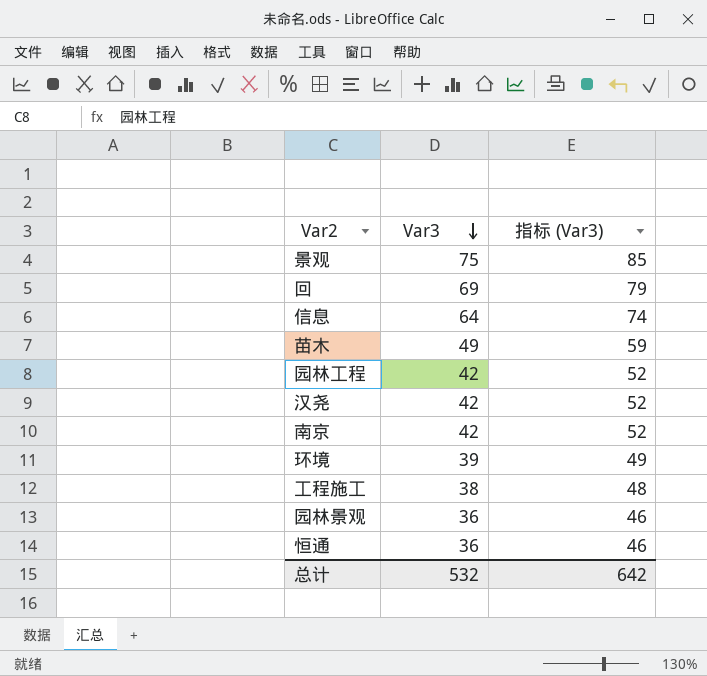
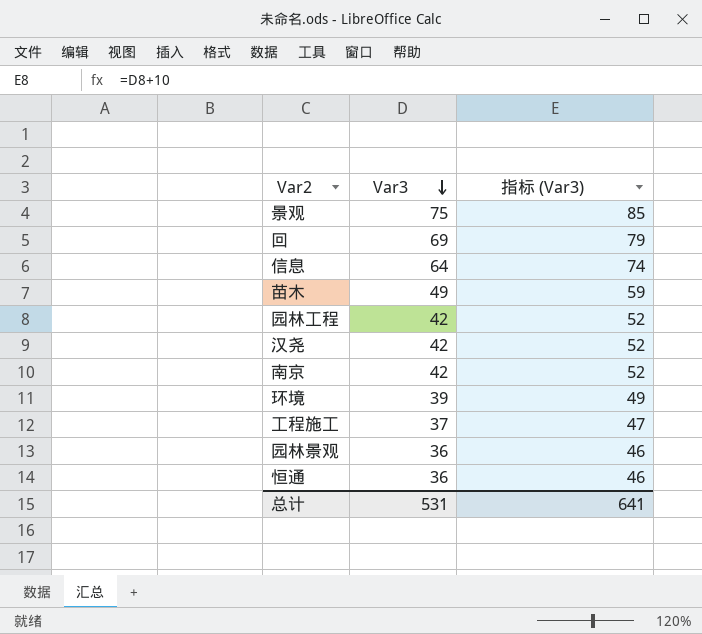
工程施工 | Var3: 38 -> 37
工程施工 | 指标 (Var3): 48 -> 47
总计 | Var3: 532 -> 531
总计 | 指标 (Var3): 642 -> 641

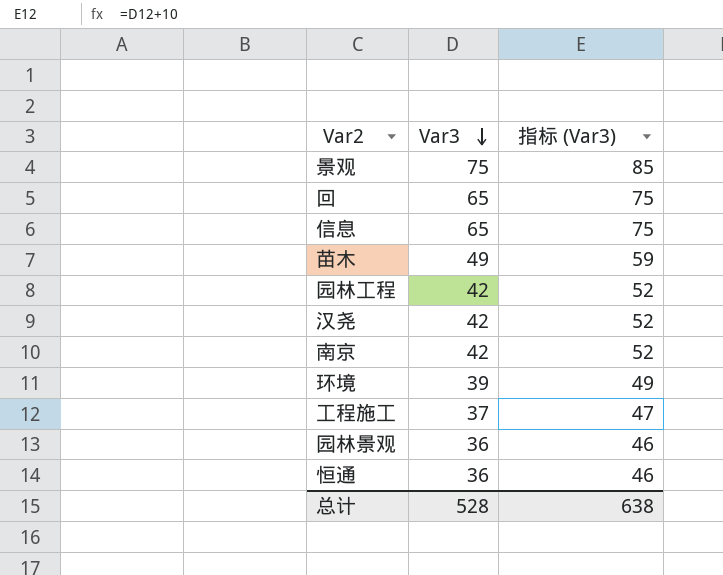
回 | Var3: 69 -> 65
回 | 指标 (Var3): 79 -> 75
信息 | Var3: 64 -> 65
信息 | 指标 (Var3): 74 -> 75
总计 | Var3: 531 -> 528
总计 | 指标 (Var3): 641 -> 638

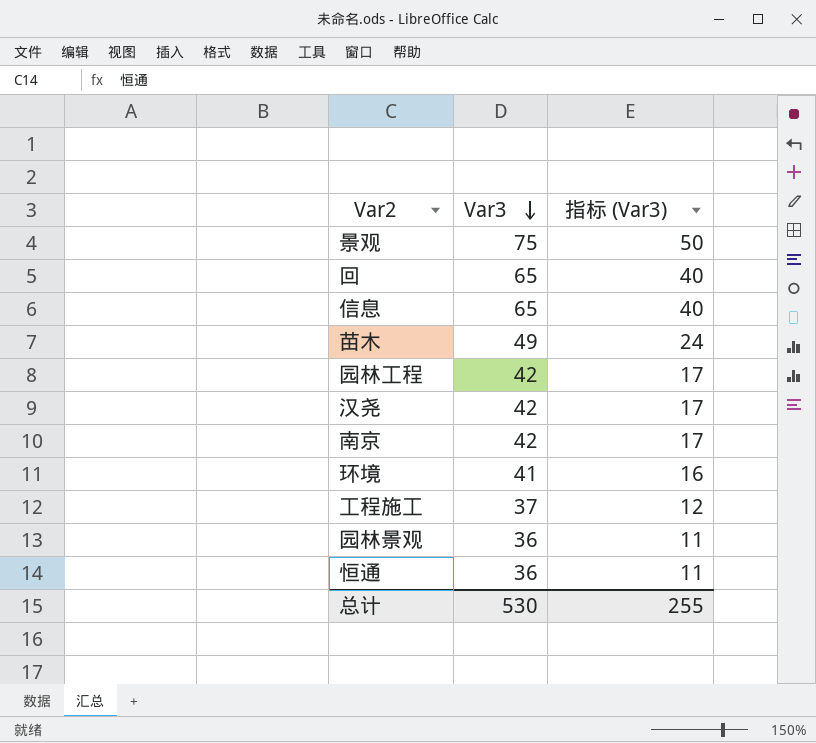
column 指标 (Var3) | formula: [Var3] + 10 -> [Var3] - 25
环境 | Var3: 39 -> 41
总计 | Var3: 528 -> 530
总计 | 指标 (Var3): 638 -> 255

